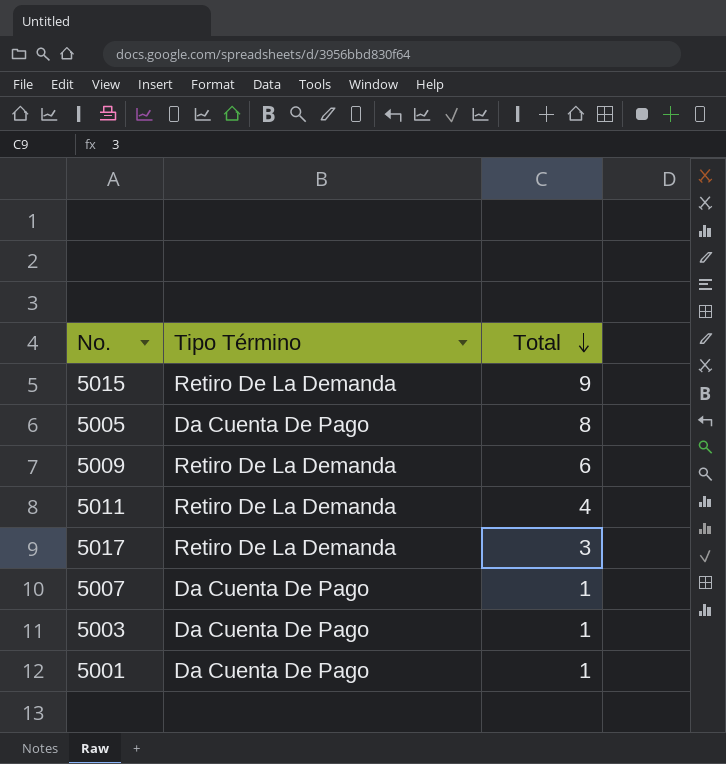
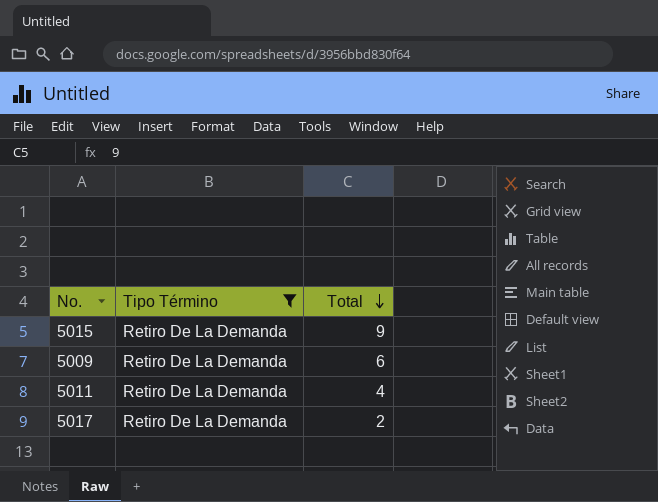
filter: none -> Tipo Término = Retiro De La Demanda
5017 | Total: 3 -> 2

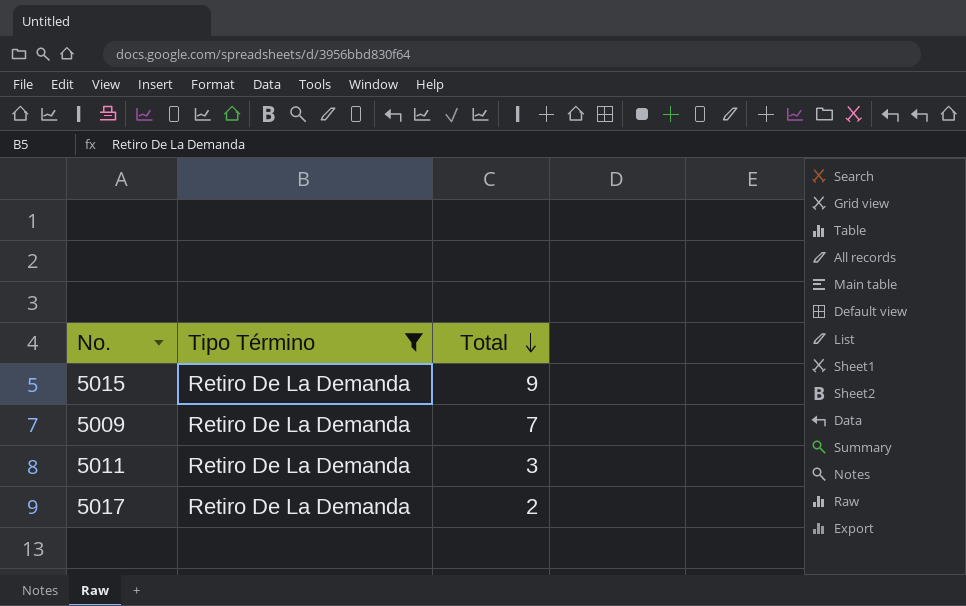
5009 | Total: 6 -> 7
5011 | Total: 4 -> 3

